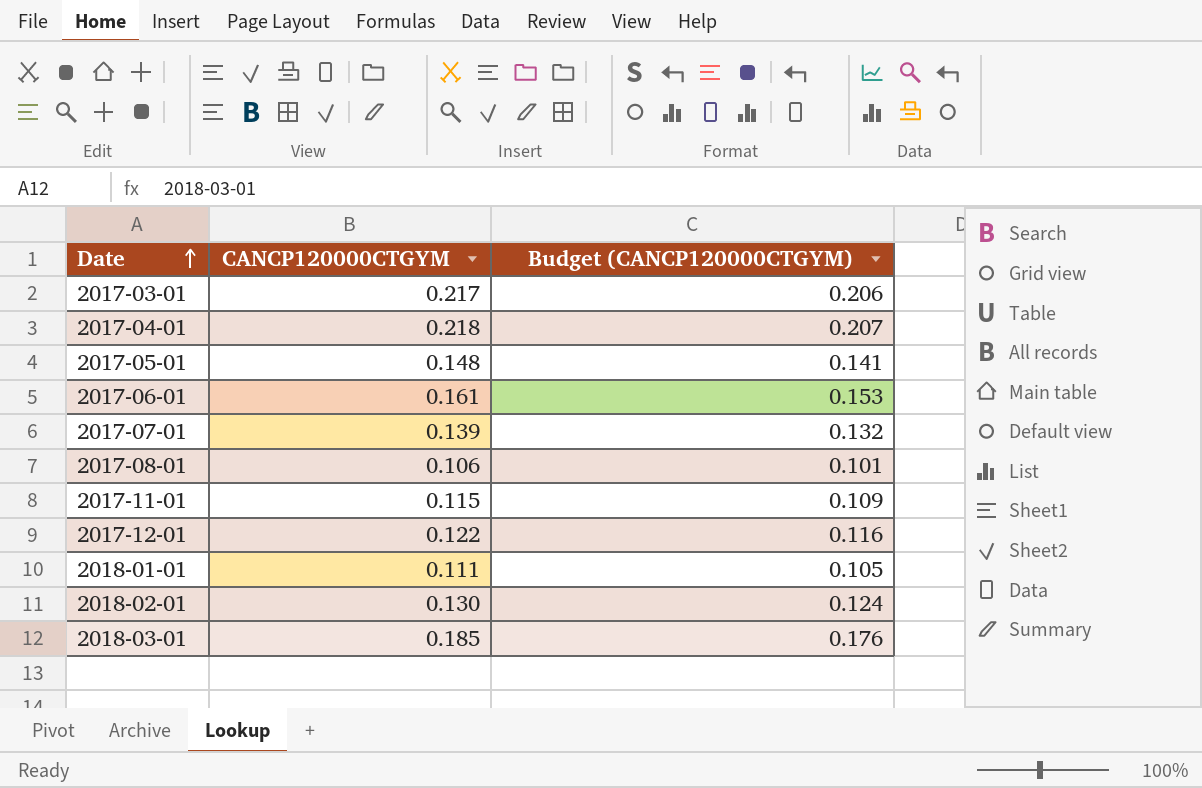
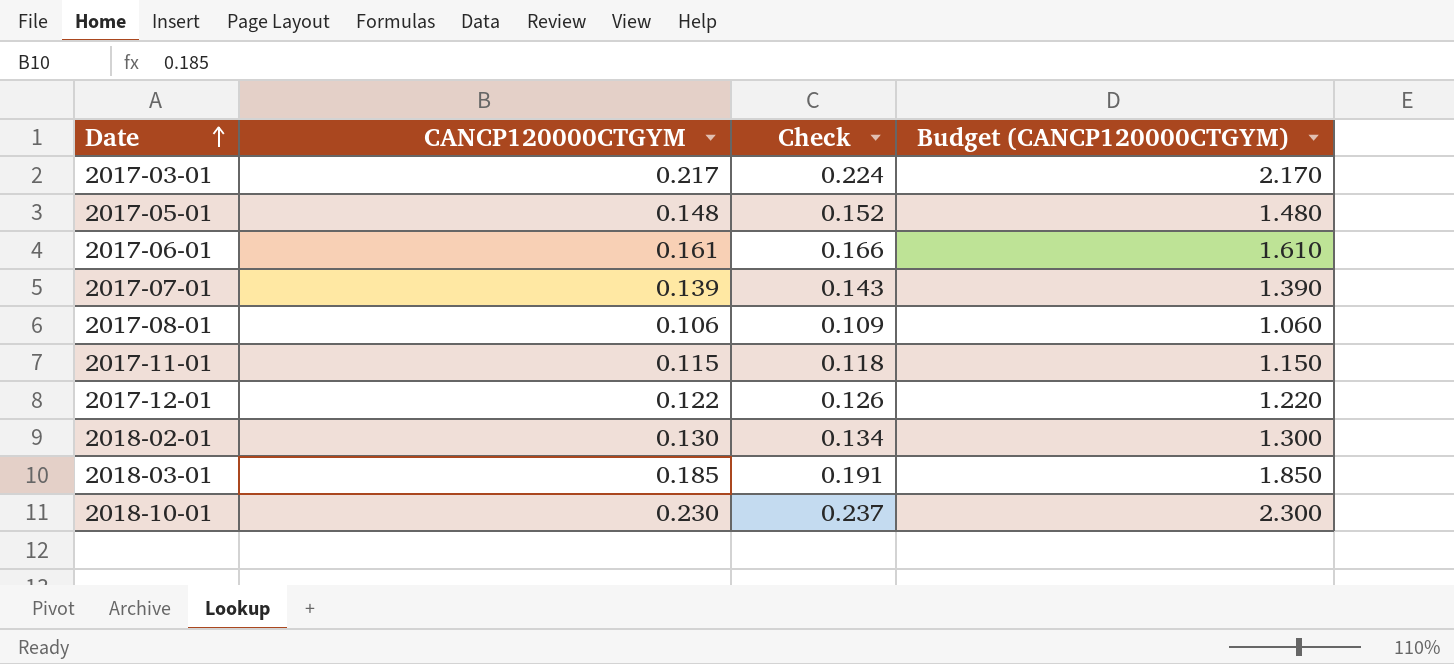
column Check | formula: none -> [CANCP120000CTGYM] * 1.03
column Budget (CANCP120000CTGYM) | formula: [CANCP120000CTGYM] * 0.95 -> [CANCP120000CTGYM] * 10
row 2017-04-01: 0.218 | 0.207 -> none
row 2018-01-01: 0.111 | 0.105 -> none
row 2018-10-01: none -> 0.230 | 0.237 | 2.300

